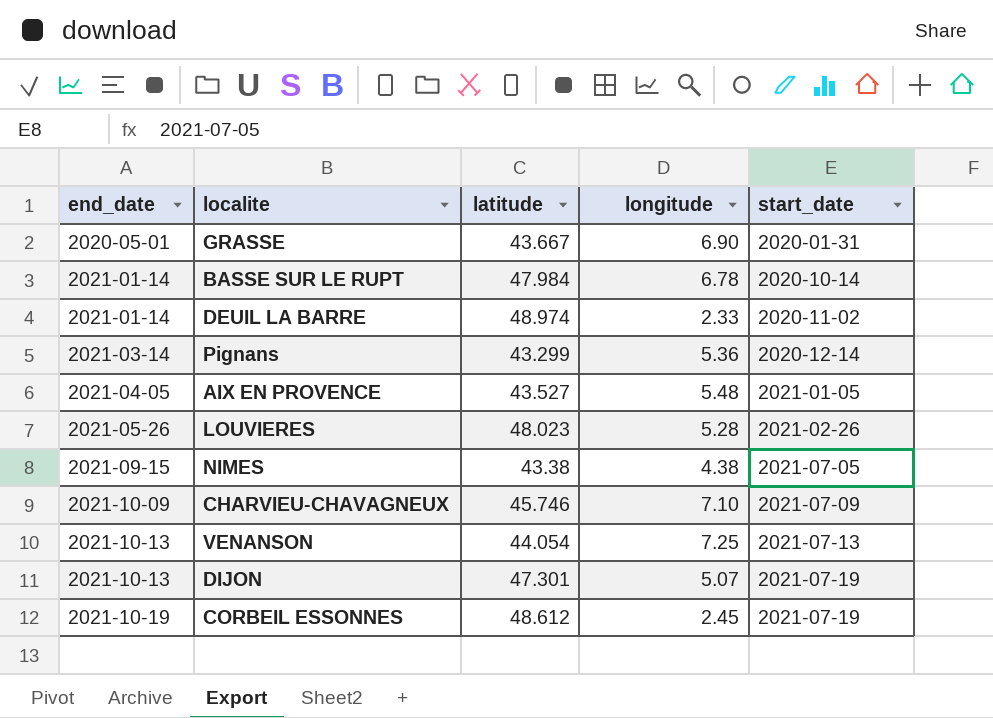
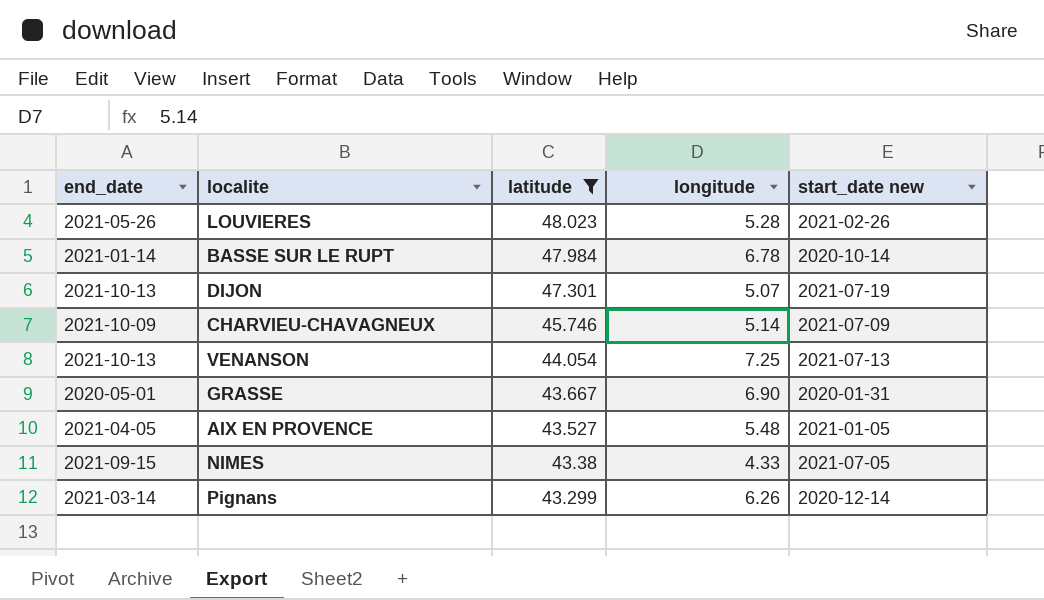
filter: none -> latitude <= 48.023
row order: end_date ascending -> latitude descending
column name: start_date -> start_date new
CHARVIEU-CHAVAGNEUX | longitude: 7.10 -> 5.14
NIMES | longitude: 4.38 -> 4.33
Pignans | longitude: 5.36 -> 6.26

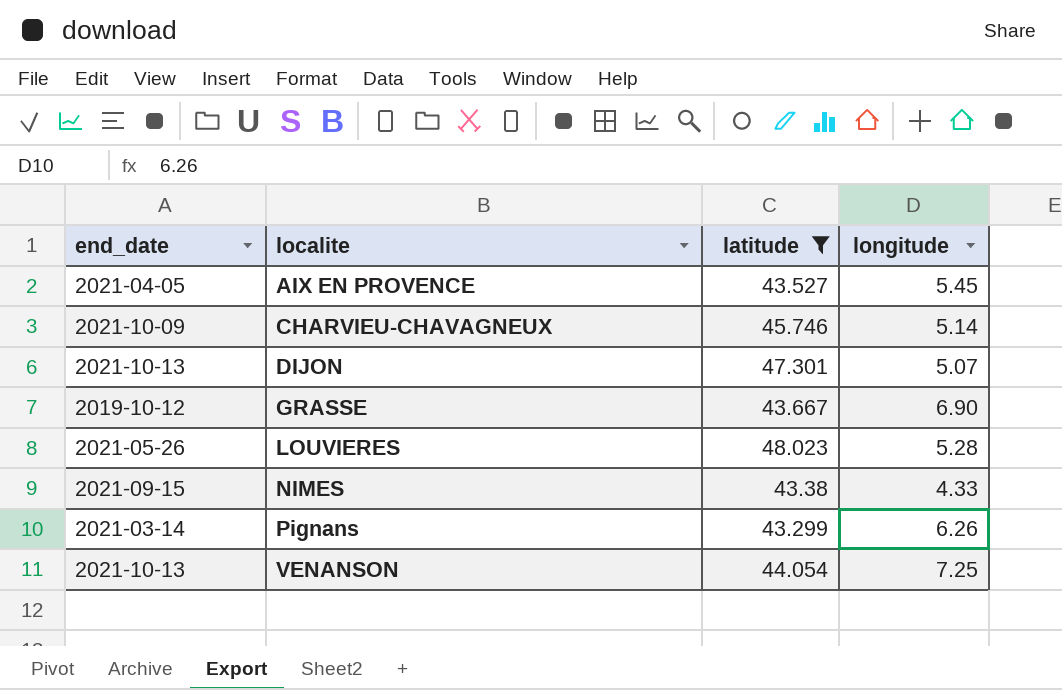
row order: latitude descending -> localite ascending
column start_date new | position: 5 -> none
row BASSE SUR LE RUPT: 2021-01-14 | 47.984 | 6.78 | 2020-10-14 -> none
AIX EN PROVENCE | longitude: 5.48 -> 5.45
GRASSE | end_date: 2020-05-01 -> 2019-10-12

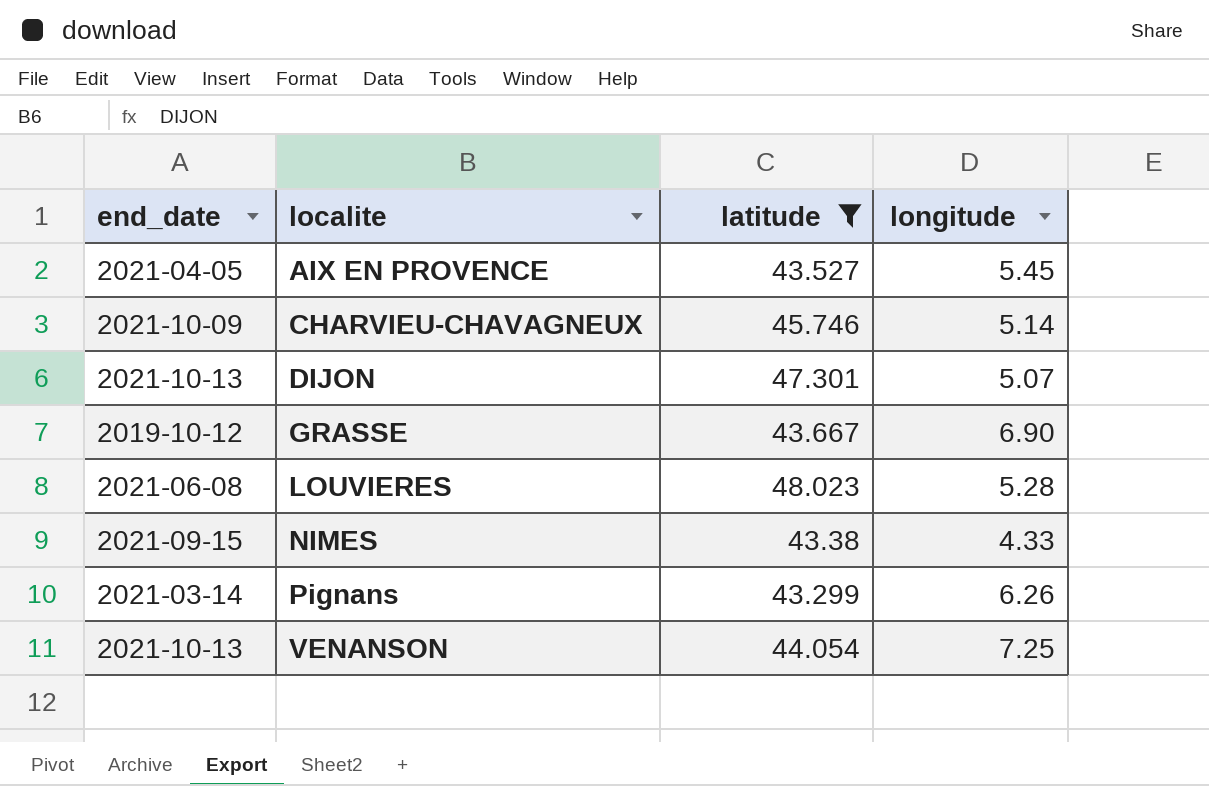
LOUVIERES | end_date: 2021-05-26 -> 2021-06-08

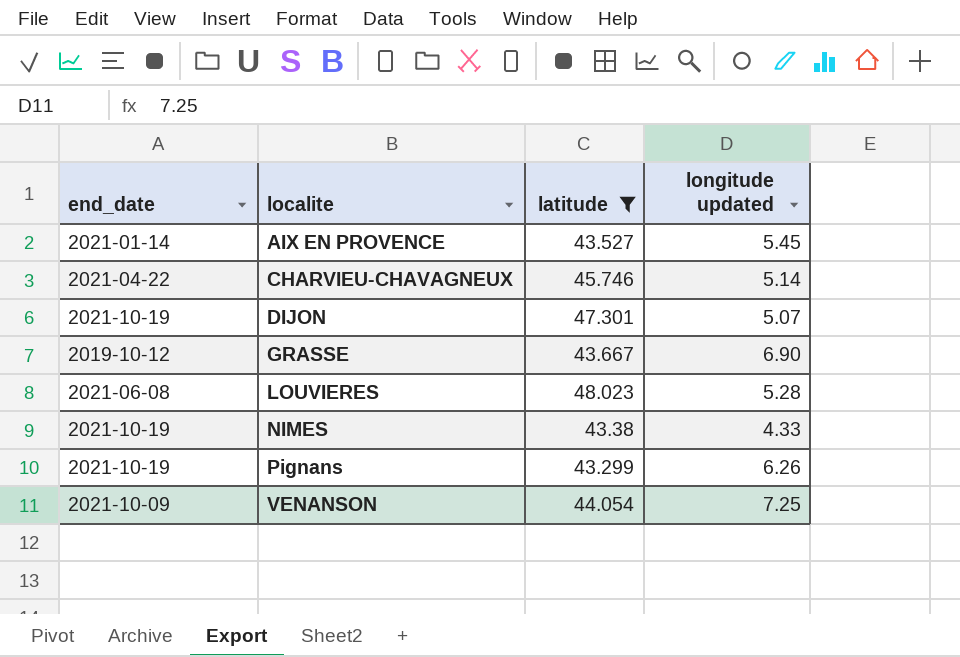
column name: longitude -> longitude updated
AIX EN PROVENCE | end_date: 2021-04-05 -> 2021-01-14
CHARVIEU-CHAVAGNEUX | end_date: 2021-10-09 -> 2021-04-22
DIJON | end_date: 2021-10-13 -> 2021-10-19
NIMES | end_date: 2021-09-15 -> 2021-10-19
Pignans | end_date: 2021-03-14 -> 2021-10-19
VENANSON | end_date: 2021-10-13 -> 2021-10-09

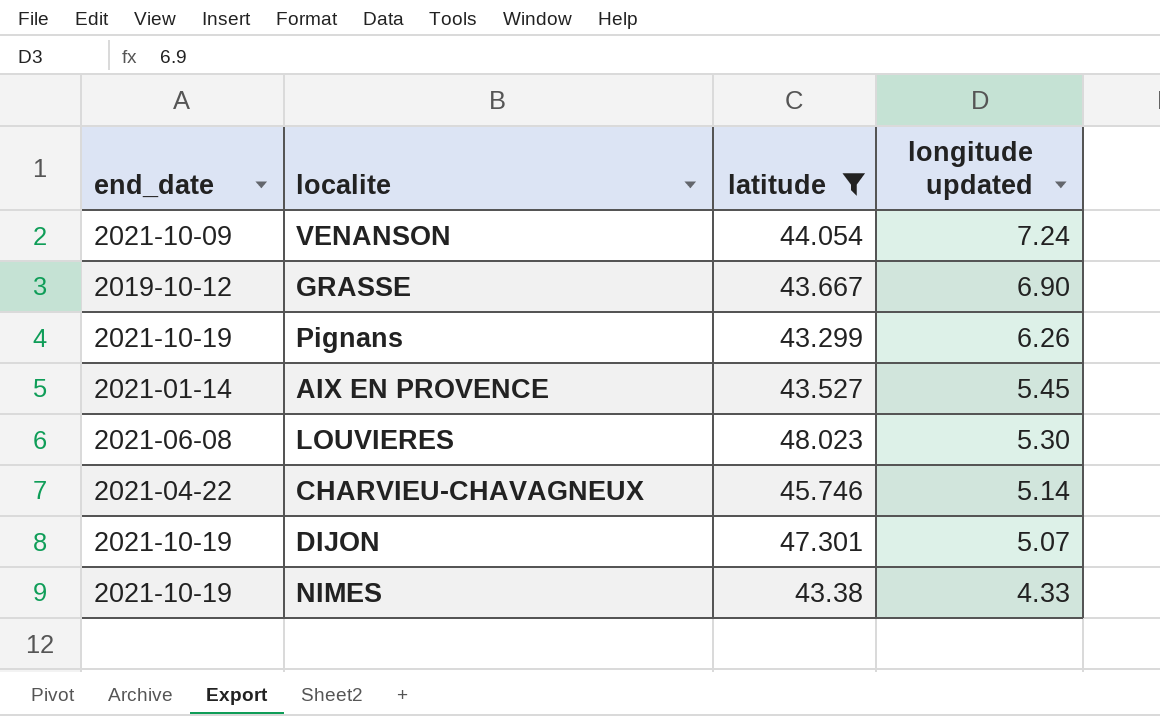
row order: localite ascending -> longitude updated descending
VENANSON | longitude updated: 7.25 -> 7.24
LOUVIERES | longitude updated: 5.28 -> 5.30

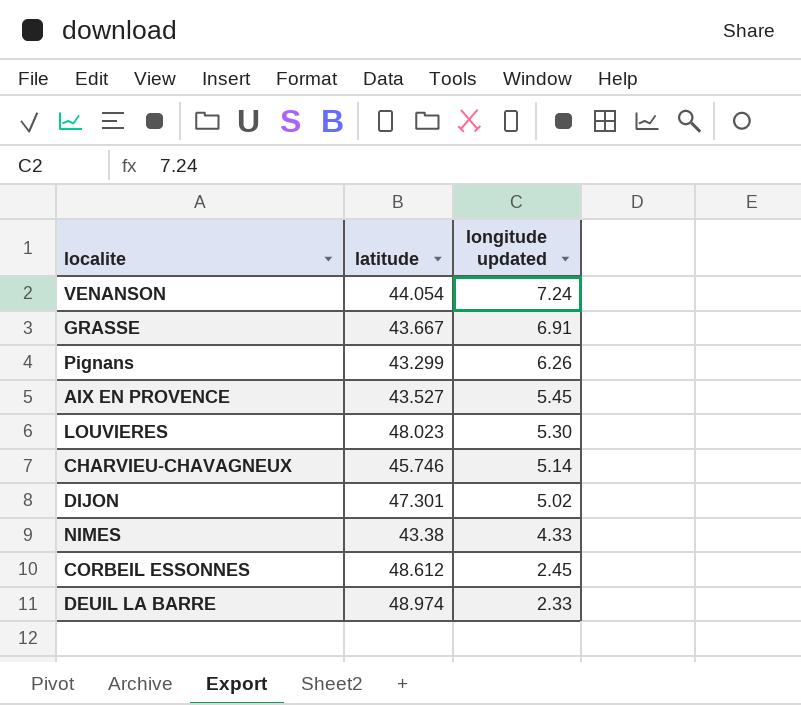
filter: latitude <= 48.023 -> none
column end_date | position: 1 -> none
GRASSE | longitude updated: 6.90 -> 6.91
DIJON | longitude updated: 5.07 -> 5.02

